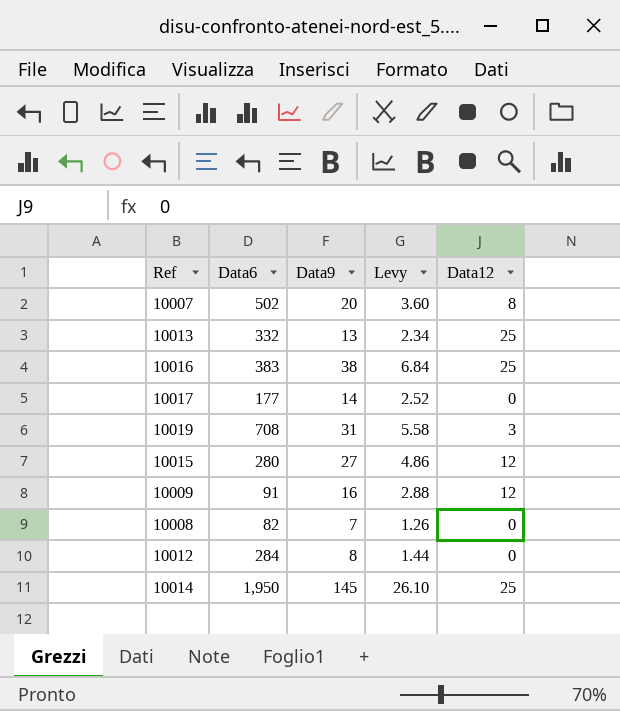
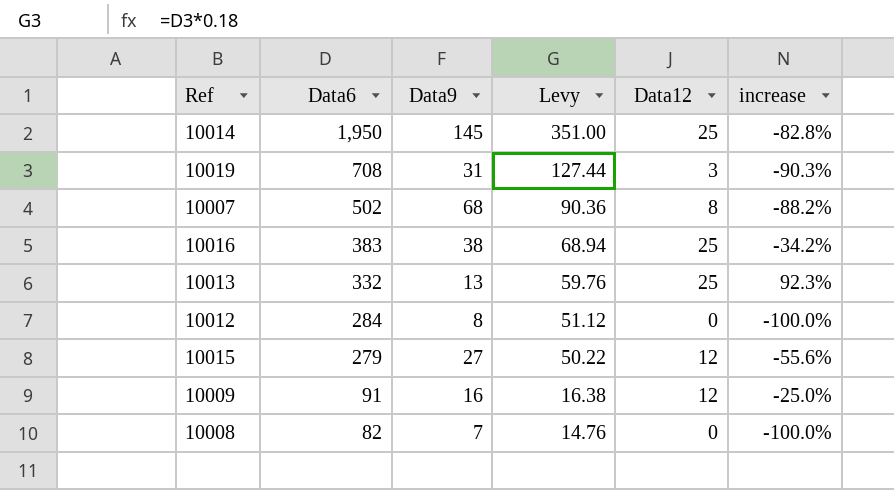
row order: none -> Data6 descending
column Levy | formula: [Data9] * 0.18 -> [Data6] * 0.18
column increase | formula: none -> ([Data12] - [Data9]) / [Data9]
row 10017: 177 | 14 | 2.52 | 0 -> none
10007 | Data9: 20 -> 68
10015 | Data6: 280 -> 279

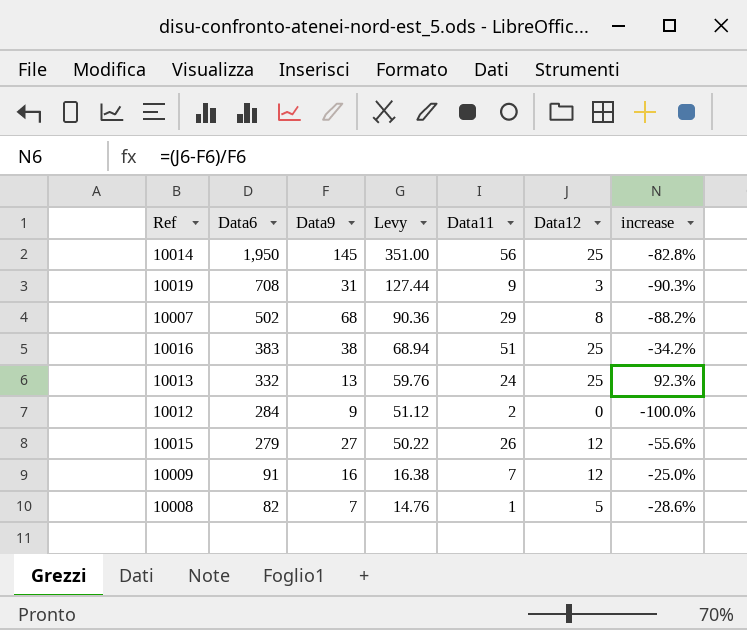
column Data11 | position: none -> 5
10012 | Data9: 8 -> 9
10008 | Data12: 0 -> 5
10008 | increase: -100.0% -> -28.6%

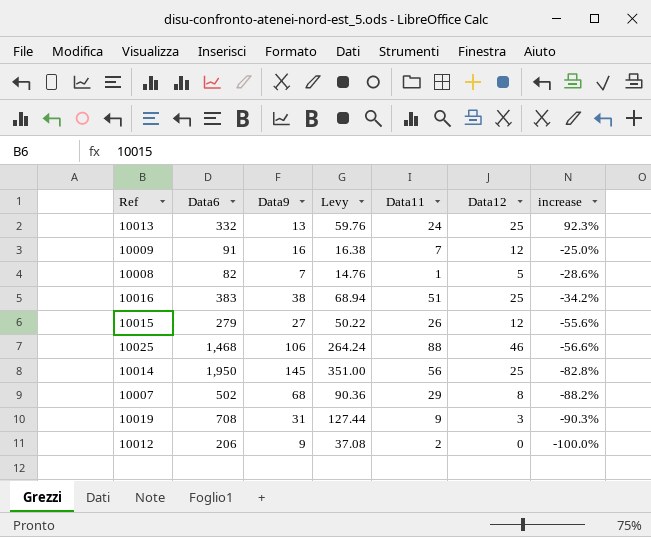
row order: Data6 descending -> increase descending
row 10025: none -> 1,468 | 106 | 264.24 | 88 | 46 | -56.6%
10012 | Data6: 284 -> 206
10012 | Levy: 51.12 -> 37.08

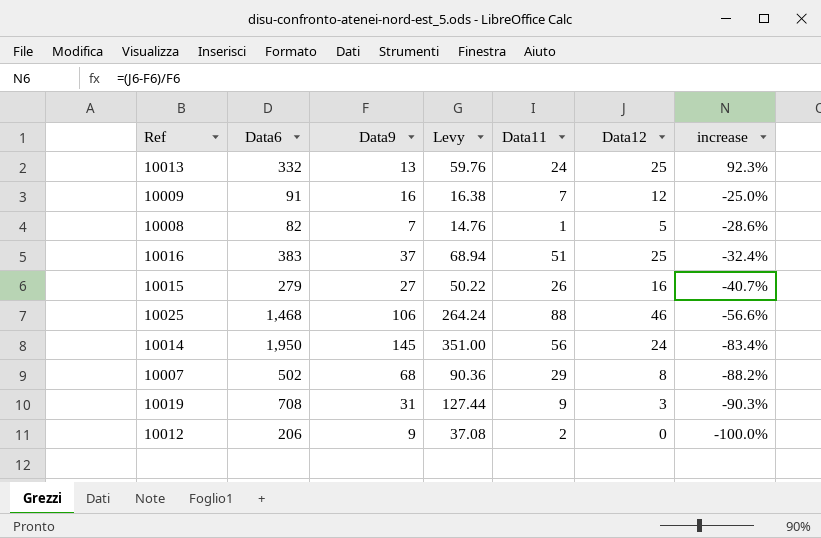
10016 | Data9: 38 -> 37
10016 | increase: -34.2% -> -32.4%
10015 | Data12: 12 -> 16
10015 | increase: -55.6% -> -40.7%
10014 | Data12: 25 -> 24
10014 | increase: -82.8% -> -83.4%

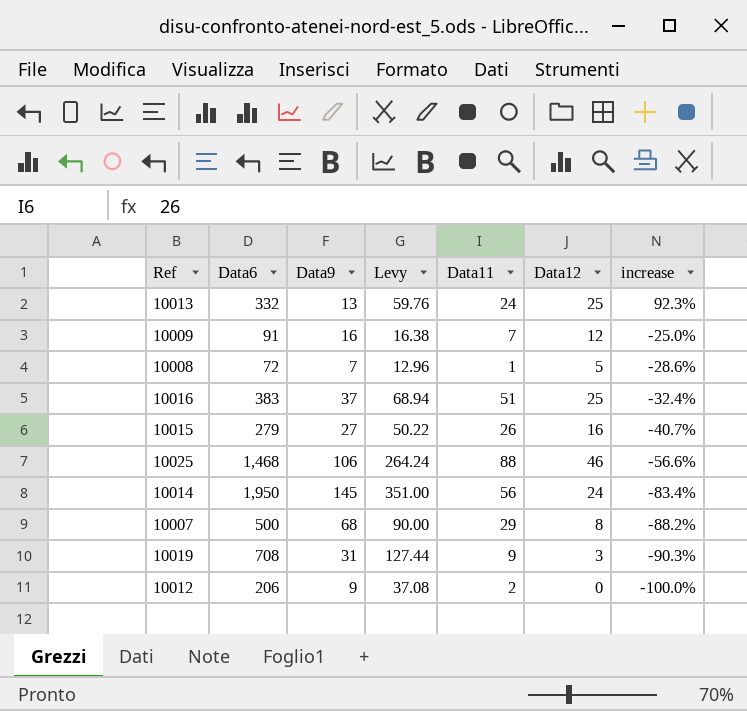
10008 | Data6: 82 -> 72
10008 | Levy: 14.76 -> 12.96
10007 | Data6: 502 -> 500
10007 | Levy: 90.36 -> 90.00

